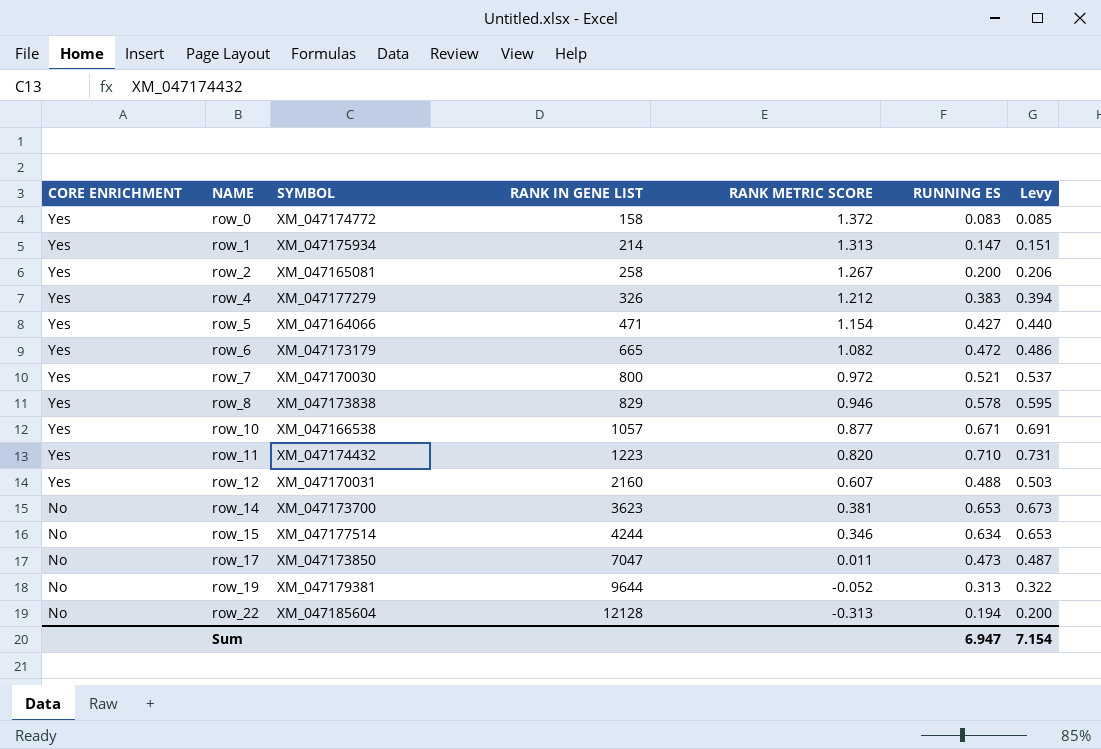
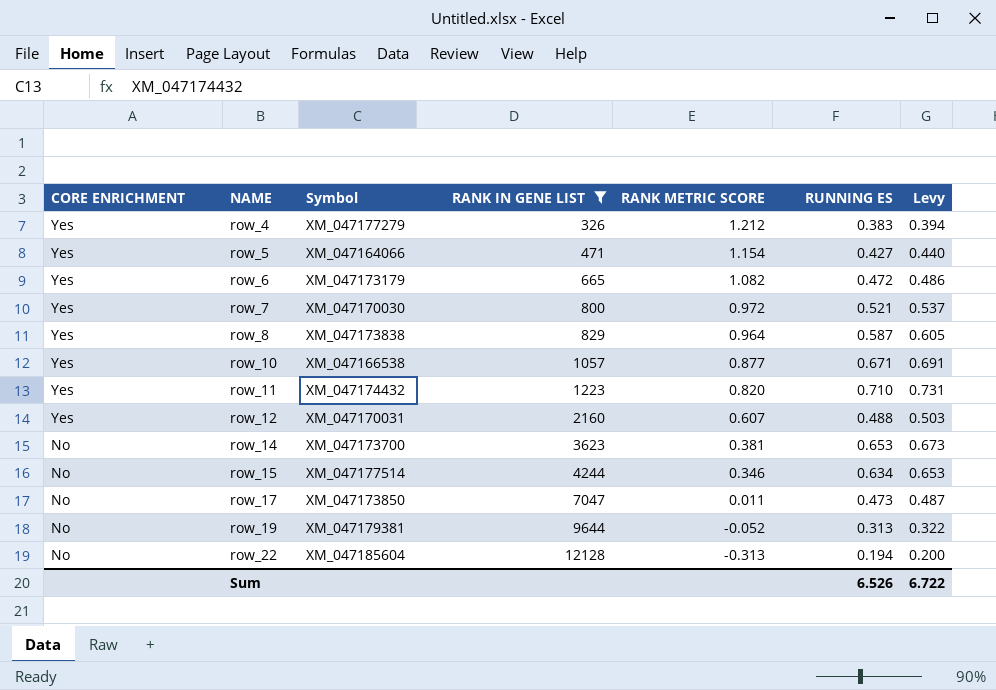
filter: none -> RANK IN GENE LIST >= 326
column name: SYMBOL -> Symbol
row_8 | RANK METRIC SCORE: 0.946 -> 0.964
row_8 | RUNNING ES: 0.578 -> 0.587
row_8 | Levy: 0.595 -> 0.605
Sum | RUNNING ES: 6.947 -> 6.526
Sum | Levy: 7.154 -> 6.722

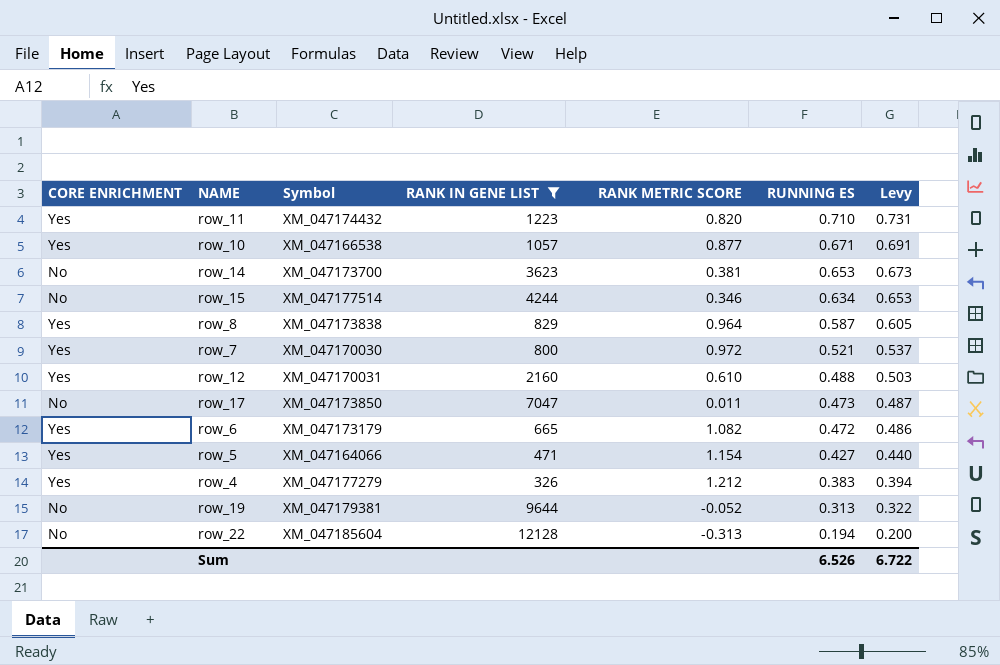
row order: CORE ENRICHMENT descending -> RUNNING ES descending
row_12 | RANK METRIC SCORE: 0.607 -> 0.610

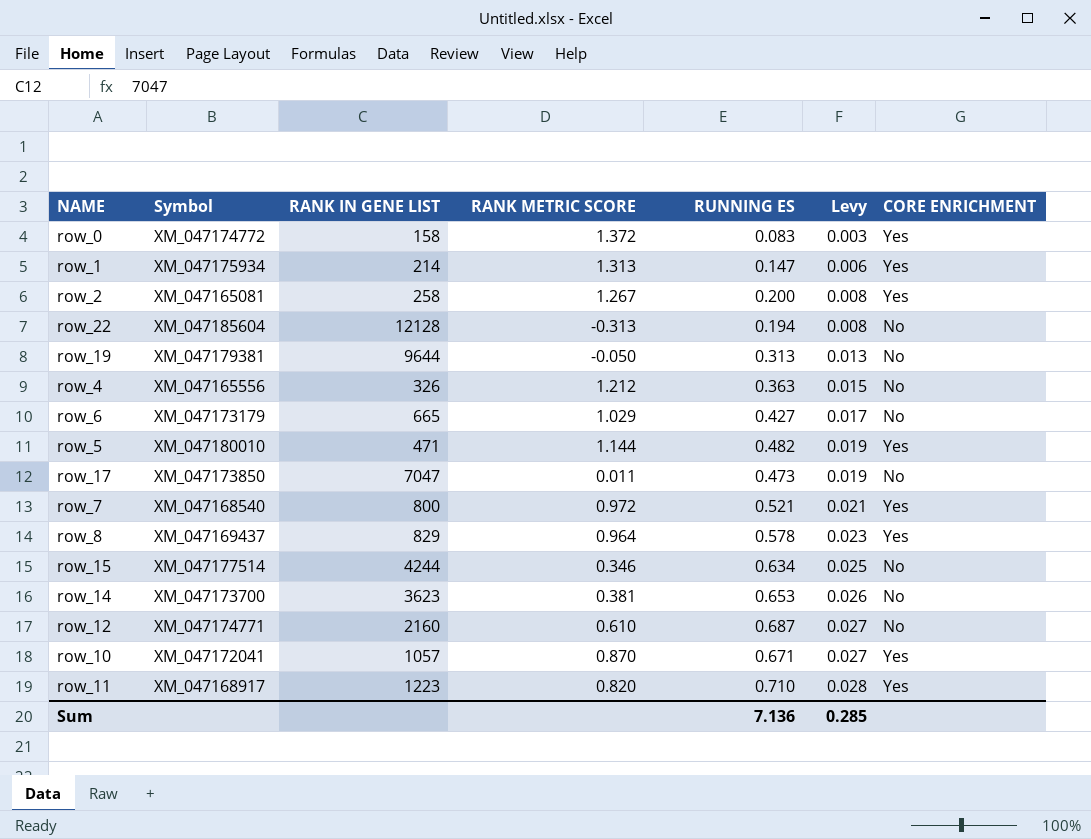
filter: RANK IN GENE LIST >= 326 -> none
row order: RUNNING ES descending -> Levy ascending
column Levy | formula: [RUNNING ES] * 1.03 -> [RUNNING ES] * 0.04
column CORE ENRICHMENT | position: 1 -> 7
row_19 | RANK METRIC SCORE: -0.052 -> -0.050
row_4 | Symbol: XM_047177279 -> XM_047165556
row_4 | RUNNING ES: 0.383 -> 0.363
row_4 | CORE ENRICHMENT: Yes -> No
row_6 | RANK METRIC SCORE: 1.082 -> 1.029
row_6 | RUNNING ES: 0.472 -> 0.427
row_6 | CORE ENRICHMENT: Yes -> No
row_5 | Symbol: XM_047164066 -> XM_047180010
row_5 | RANK METRIC SCORE: 1.154 -> 1.144
row_5 | RUNNING ES: 0.427 -> 0.482
row_7 | Symbol: XM_047170030 -> XM_047168540
row_8 | Symbol: XM_047173838 -> XM_047169437
row_8 | RUNNING ES: 0.587 -> 0.578
row_12 | Symbol: XM_047170031 -> XM_047174771
row_12 | RUNNING ES: 0.488 -> 0.687
row_12 | CORE ENRICHMENT: Yes -> No
row_10 | Symbol: XM_047166538 -> XM_047172041
row_10 | RANK METRIC SCORE: 0.877 -> 0.870
row_11 | Symbol: XM_047174432 -> XM_047168917
Sum | RUNNING ES: 6.526 -> 7.136
Sum | Levy: 6.722 -> 0.285

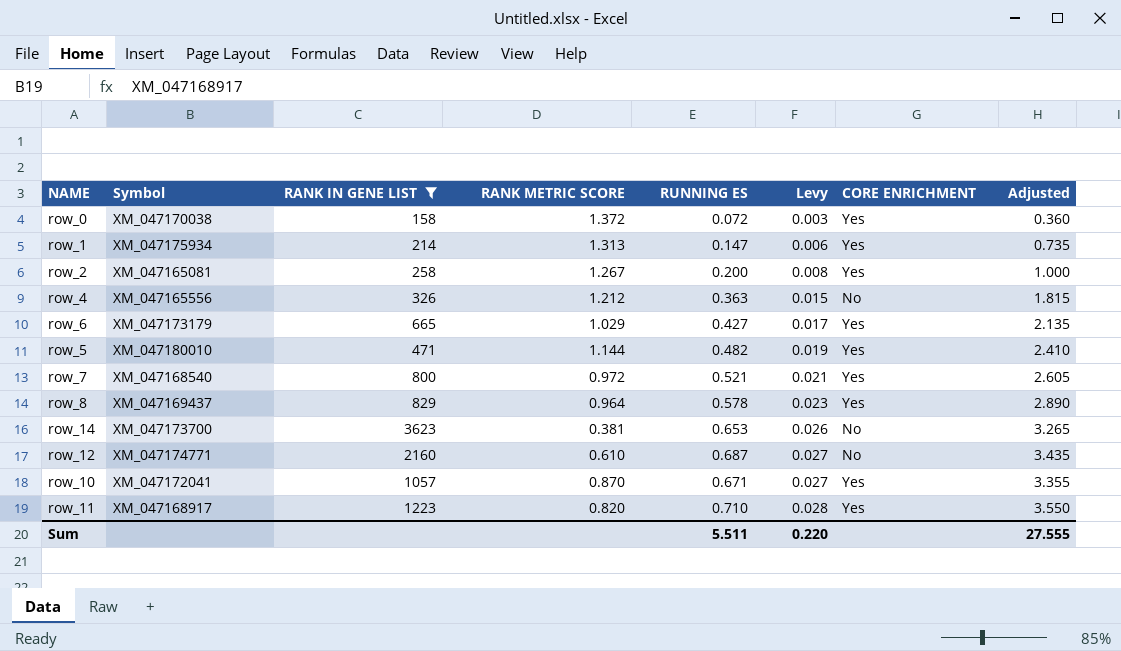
filter: none -> RANK IN GENE LIST <= 3623
column Adjusted | formula: none -> [RUNNING ES] * 5
row_0 | Symbol: XM_047174772 -> XM_047170038
row_0 | RUNNING ES: 0.083 -> 0.072
row_6 | CORE ENRICHMENT: No -> Yes
Sum | RUNNING ES: 7.136 -> 5.511
Sum | Levy: 0.285 -> 0.220

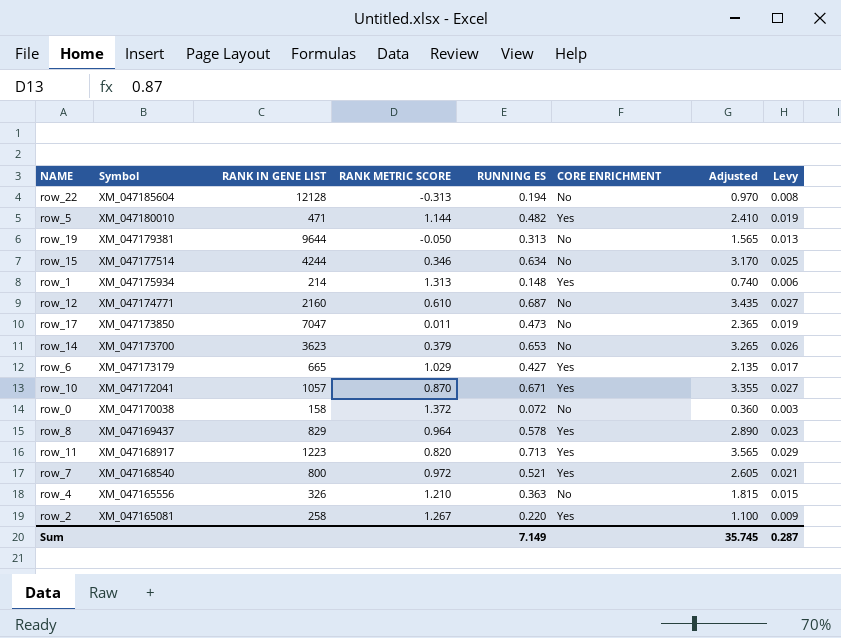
filter: RANK IN GENE LIST <= 3623 -> none
row order: Levy ascending -> Symbol descending
column Levy | position: 6 -> 8
row_1 | RUNNING ES: 0.147 -> 0.148
row_1 | Adjusted: 0.735 -> 0.740
row_14 | RANK METRIC SCORE: 0.381 -> 0.379
row_0 | CORE ENRICHMENT: Yes -> No
row_11 | RUNNING ES: 0.710 -> 0.713
row_11 | Adjusted: 3.550 -> 3.565
row_11 | Levy: 0.028 -> 0.029
row_4 | RANK METRIC SCORE: 1.212 -> 1.210
row_2 | RUNNING ES: 0.200 -> 0.220
row_2 | Adjusted: 1.000 -> 1.100
row_2 | Levy: 0.008 -> 0.009
Sum | RUNNING ES: 5.511 -> 7.149
Sum | Adjusted: 27.555 -> 35.745
Sum | Levy: 0.220 -> 0.287

